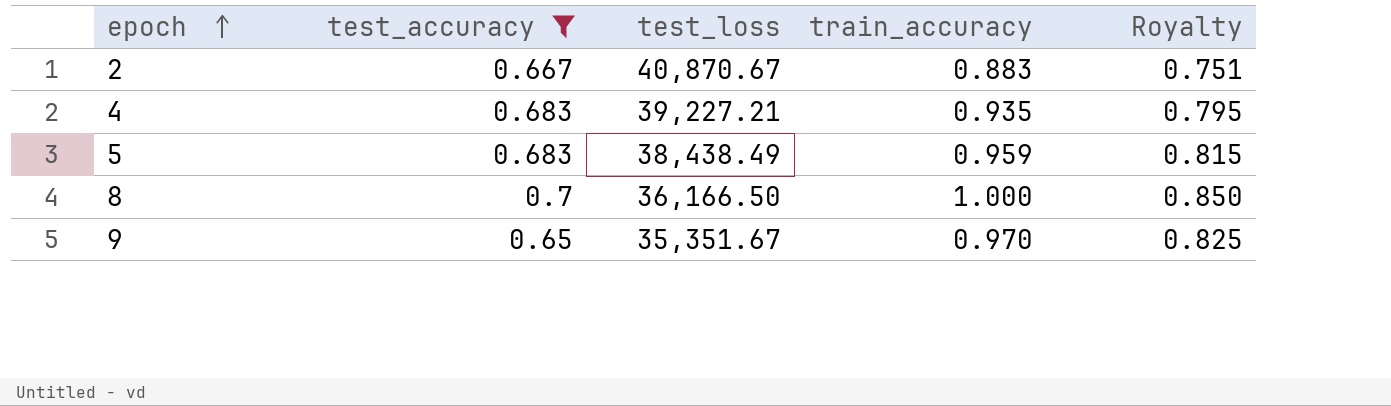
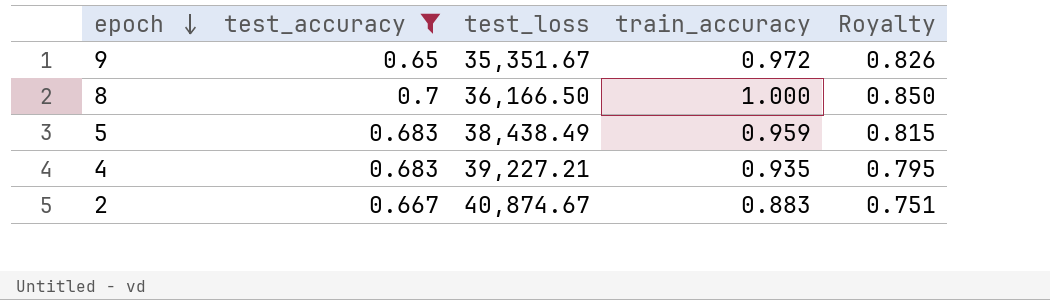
row order: epoch ascending -> epoch descending
9 | train_accuracy: 0.970 -> 0.972
9 | Royalty: 0.825 -> 0.826
2 | test_loss: 40,870.67 -> 40,874.67

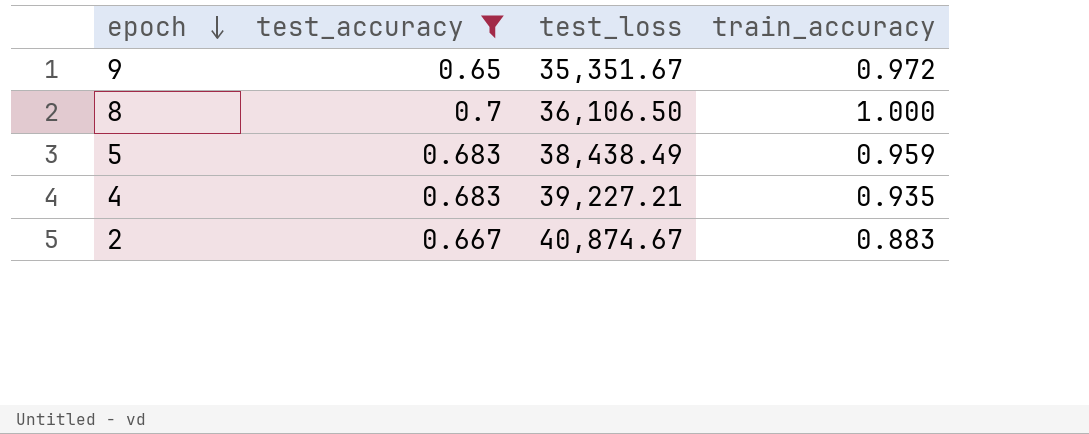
column Royalty | formula: [train_accuracy] * 0.85 -> none
8 | test_loss: 36,166.50 -> 36,106.50

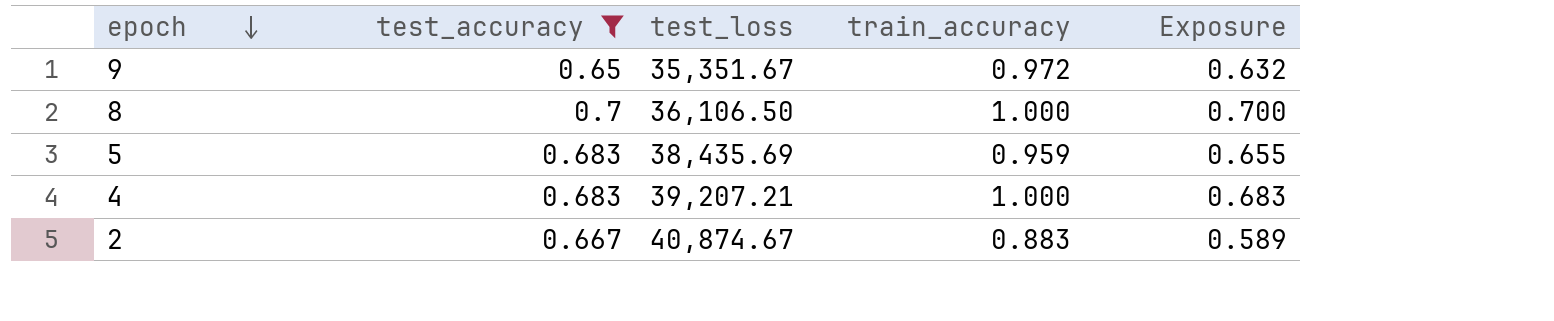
column Exposure | formula: none -> [test_accuracy] * [train_accuracy]
5 | test_loss: 38,438.49 -> 38,435.69
4 | test_loss: 39,227.21 -> 39,207.21
4 | train_accuracy: 0.935 -> 1.000

